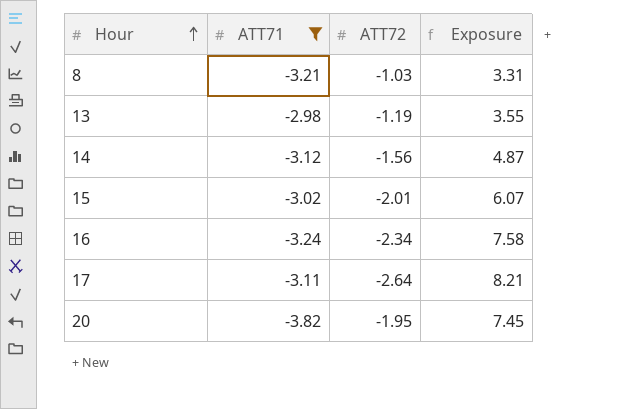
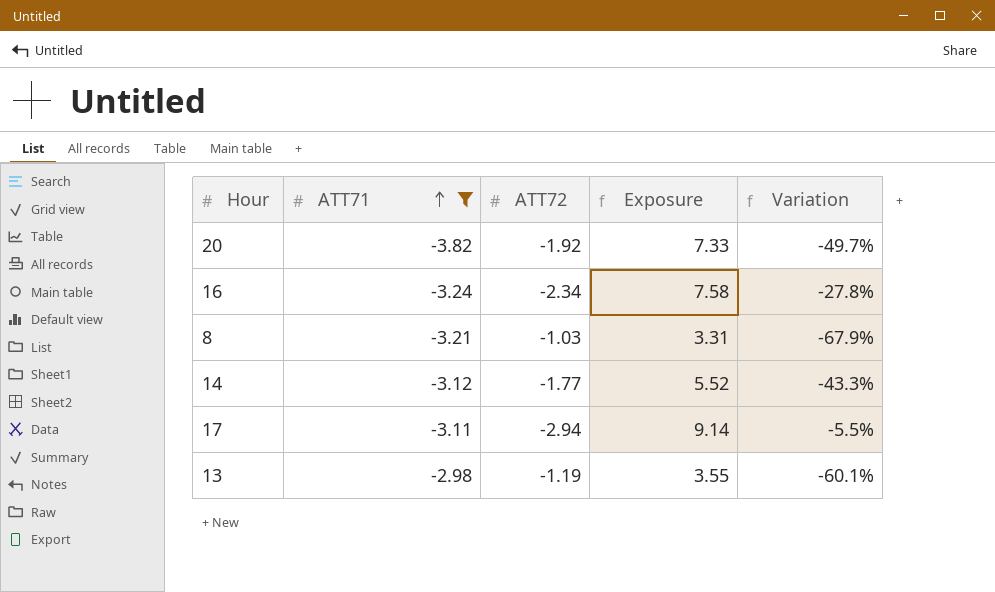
row order: Hour ascending -> ATT71 ascending
column Variation | formula: none -> ([ATT72] - [ATT71]) / [ATT71]
row 15: -3.02 | -2.01 | 6.07 -> none
20 | ATT72: -1.95 -> -1.92
20 | Exposure: 7.45 -> 7.33
14 | ATT72: -1.56 -> -1.77
14 | Exposure: 4.87 -> 5.52
17 | ATT72: -2.64 -> -2.94
17 | Exposure: 8.21 -> 9.14

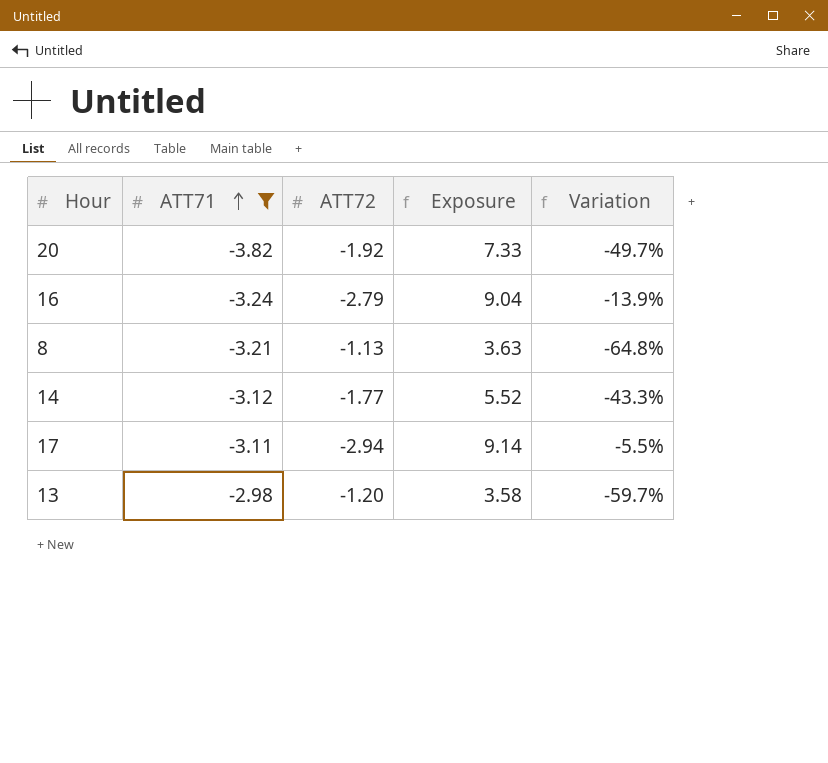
16 | ATT72: -2.34 -> -2.79
16 | Exposure: 7.58 -> 9.04
16 | Variation: -27.8% -> -13.9%
8 | ATT72: -1.03 -> -1.13
8 | Exposure: 3.31 -> 3.63
8 | Variation: -67.9% -> -64.8%
13 | ATT72: -1.19 -> -1.20
13 | Exposure: 3.55 -> 3.58
13 | Variation: -60.1% -> -59.7%

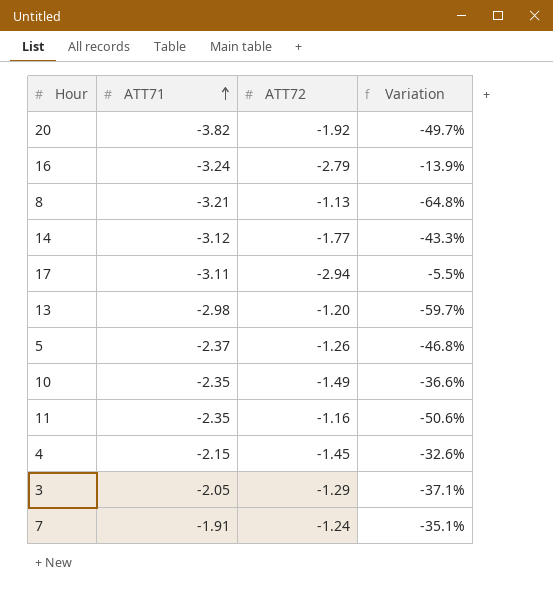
filter: ATT71 <= -2.98 -> none
column Exposure | formula: [ATT71] * [ATT72] -> none

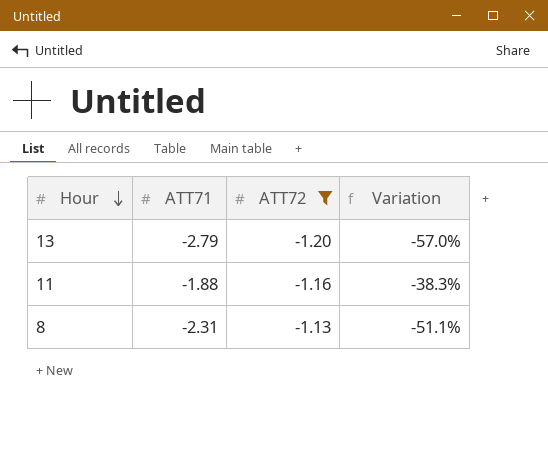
filter: none -> ATT72 >= -1.20
row order: ATT71 ascending -> Hour descending
13 | ATT71: -2.98 -> -2.79
13 | Variation: -59.7% -> -57.0%
11 | ATT71: -2.35 -> -1.88
11 | Variation: -50.6% -> -38.3%
8 | ATT71: -3.21 -> -2.31
8 | Variation: -64.8% -> -51.1%

